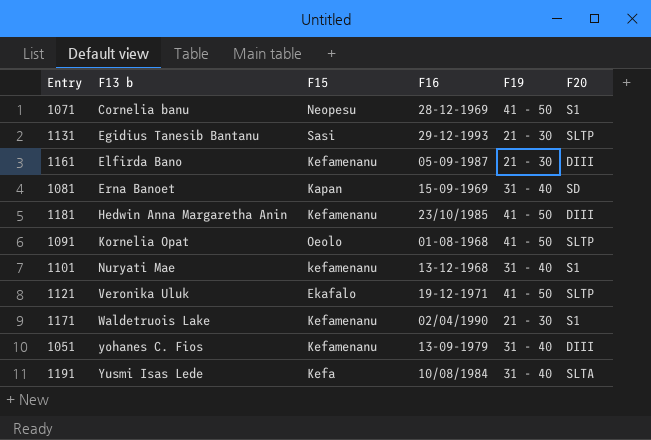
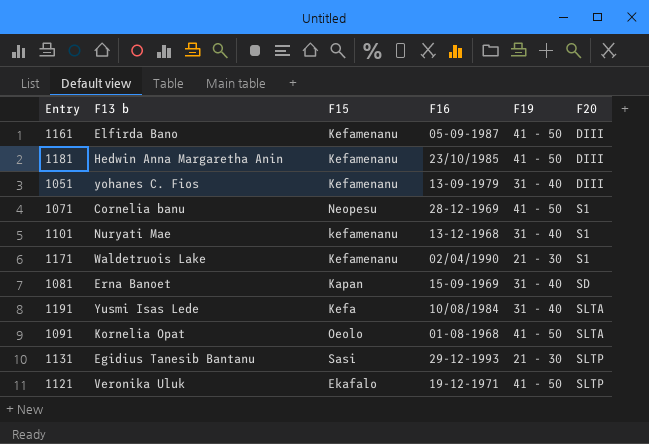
row order: F13 b ascending -> F20 ascending
1161 | F19: 21 - 30 -> 41 - 50
1091 | F20: SLTP -> SLTA

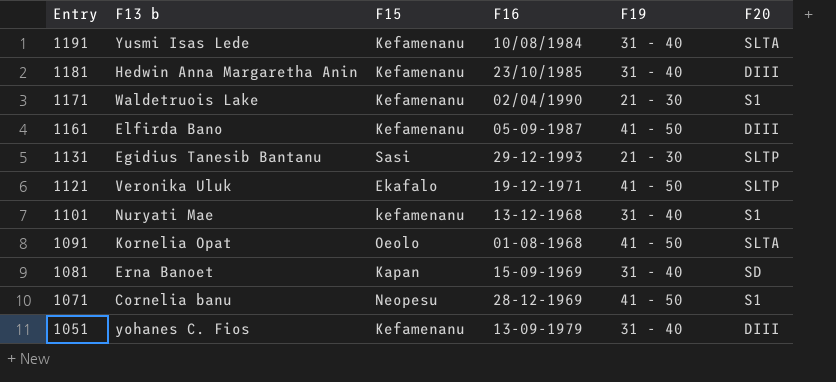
row order: F20 ascending -> Entry descending
1191 | F15: Kefa -> Kefamenanu
1181 | F19: 41 - 50 -> 31 - 40

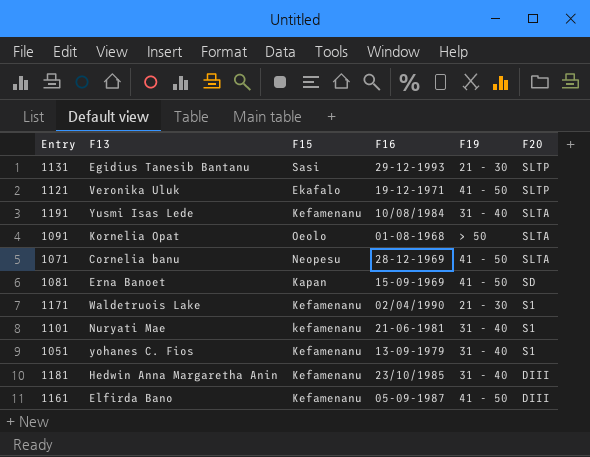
row order: Entry descending -> F20 descending
column name: F13 b -> F13
1091 | F19: 41 - 50 -> > 50
1071 | F20: S1 -> SLTA
1081 | F19: 31 - 40 -> 41 - 50
1101 | F16: 13-12-1968 -> 21-06-1981
1051 | F20: DIII -> S1

